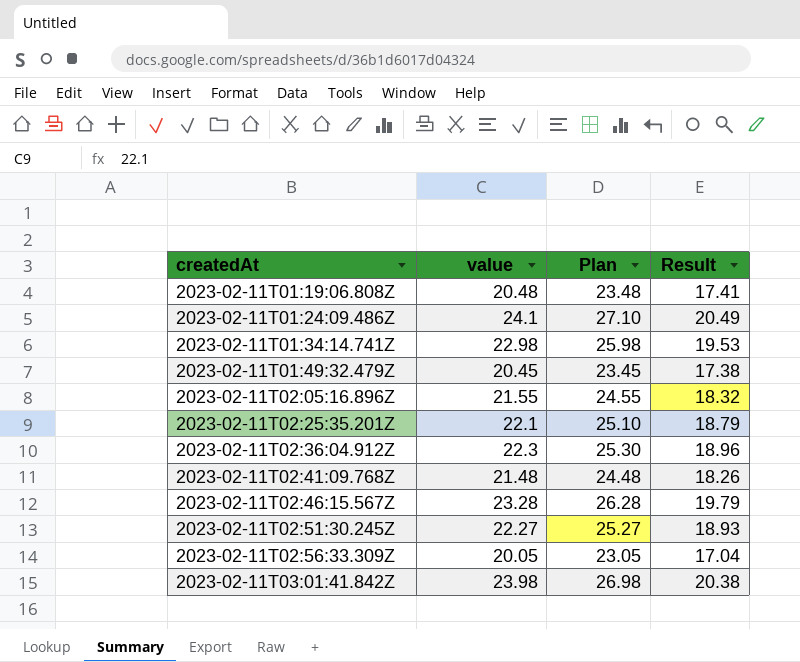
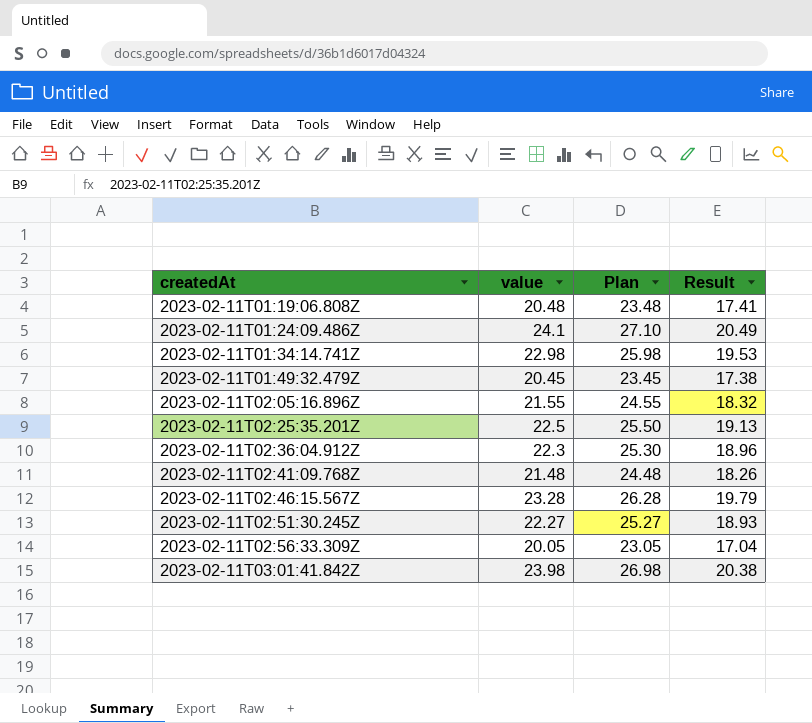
2023-02-11T02:25:35.201Z | value: 22.1 -> 22.5
2023-02-11T02:25:35.201Z | Plan: 25.10 -> 25.50
2023-02-11T02:25:35.201Z | Result: 18.79 -> 19.13

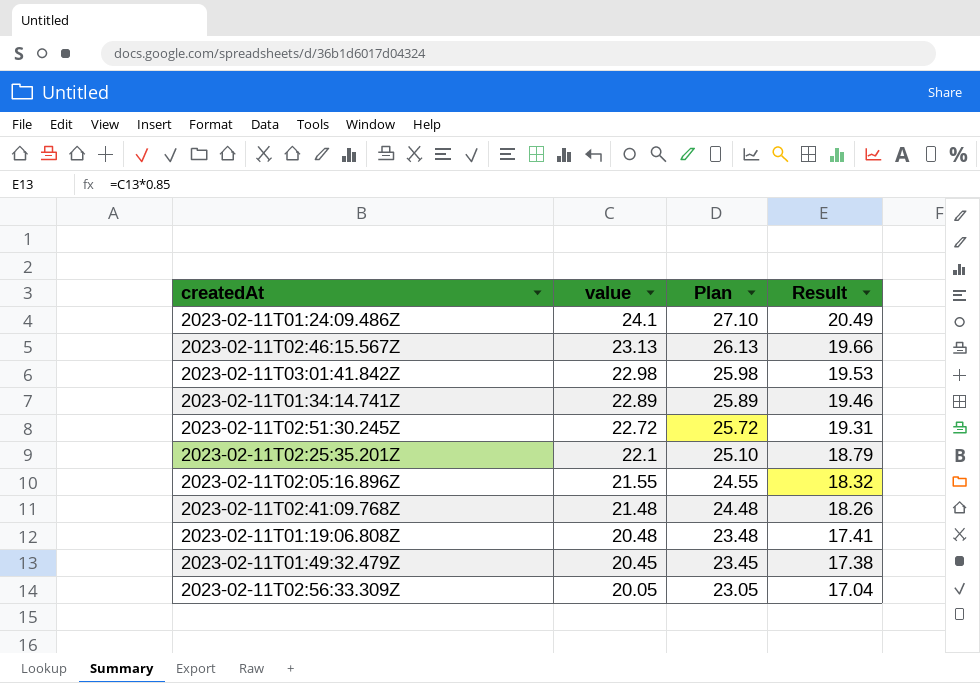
row order: createdAt ascending -> value descending
row 2023-02-11T02:36:04.912Z: 22.3 | 25.30 | 18.96 -> none
2023-02-11T02:46:15.567Z | value: 23.28 -> 23.13
2023-02-11T02:46:15.567Z | Plan: 26.28 -> 26.13
2023-02-11T02:46:15.567Z | Result: 19.79 -> 19.66
2023-02-11T03:01:41.842Z | value: 23.98 -> 22.98
2023-02-11T03:01:41.842Z | Plan: 26.98 -> 25.98
2023-02-11T03:01:41.842Z | Result: 20.38 -> 19.53
2023-02-11T01:34:14.741Z | value: 22.98 -> 22.89
2023-02-11T01:34:14.741Z | Plan: 25.98 -> 25.89
2023-02-11T01:34:14.741Z | Result: 19.53 -> 19.46
2023-02-11T02:51:30.245Z | value: 22.27 -> 22.72
2023-02-11T02:51:30.245Z | Plan: 25.27 -> 25.72
2023-02-11T02:51:30.245Z | Result: 18.93 -> 19.31
2023-02-11T02:25:35.201Z | value: 22.5 -> 22.1
2023-02-11T02:25:35.201Z | Plan: 25.50 -> 25.10
2023-02-11T02:25:35.201Z | Result: 19.13 -> 18.79

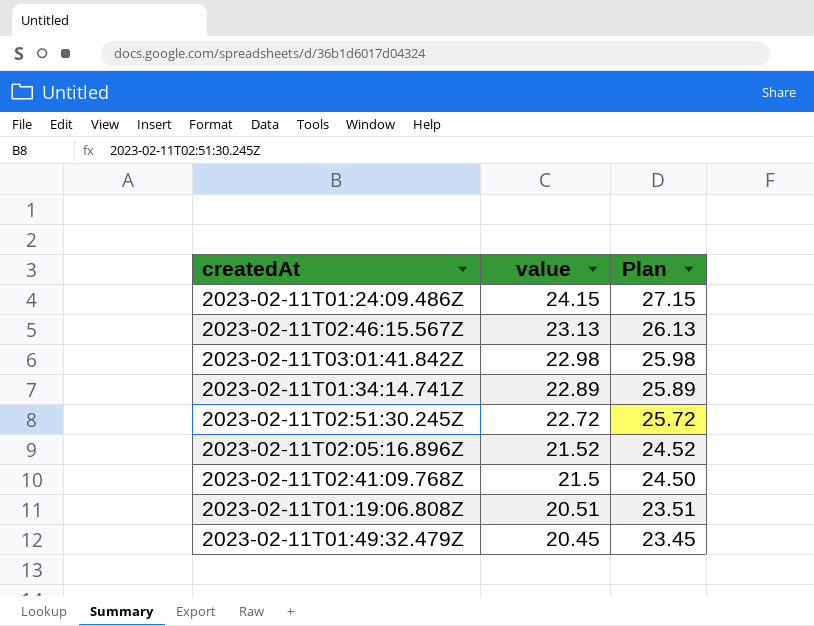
column Result | formula: [value] * 0.85 -> none
row 2023-02-11T02:25:35.201Z: 22.1 | 25.10 | 18.79 -> none
row 2023-02-11T02:56:33.309Z: 20.05 | 23.05 | 17.04 -> none
2023-02-11T01:24:09.486Z | value: 24.1 -> 24.15
2023-02-11T01:24:09.486Z | Plan: 27.10 -> 27.15
2023-02-11T02:05:16.896Z | value: 21.55 -> 21.52
2023-02-11T02:05:16.896Z | Plan: 24.55 -> 24.52
2023-02-11T02:41:09.768Z | value: 21.48 -> 21.5
2023-02-11T02:41:09.768Z | Plan: 24.48 -> 24.50
2023-02-11T01:19:06.808Z | value: 20.48 -> 20.51
2023-02-11T01:19:06.808Z | Plan: 23.48 -> 23.51

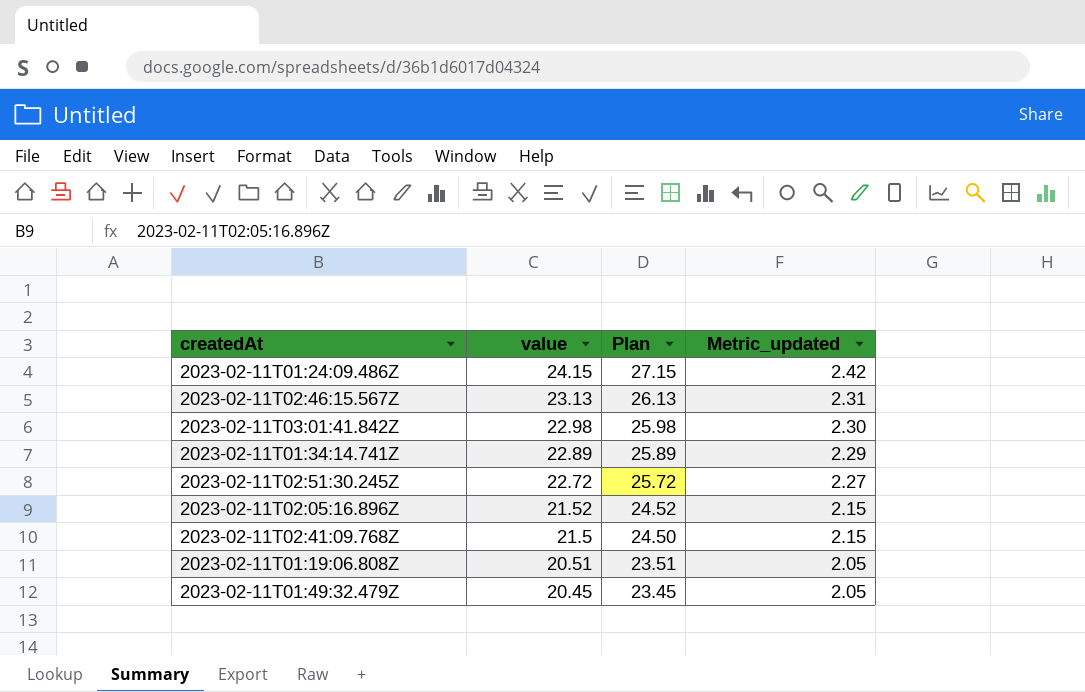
column Metric_updated | formula: none -> [value] * 0.1

